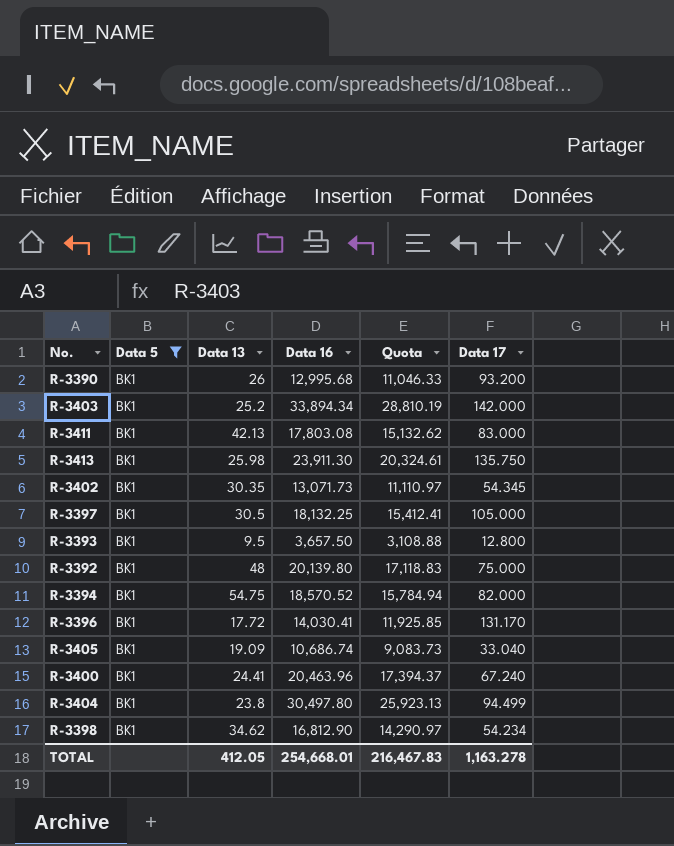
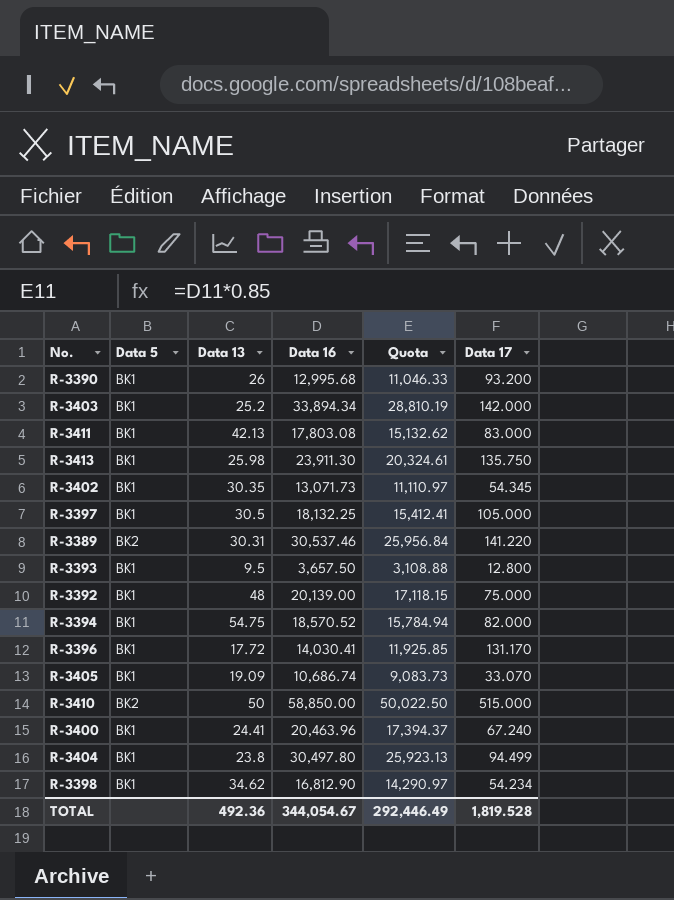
filter: Data 5 = BK1 -> none
R-3392 | Data 16: 20,139.80 -> 20,139.00
R-3392 | Quota: 17,118.83 -> 17,118.15
R-3405 | Data 17: 33.040 -> 33.070
TOTAL | Data 13: 412.05 -> 492.36
TOTAL | Data 16: 254,668.01 -> 344,054.67
TOTAL | Quota: 216,467.83 -> 292,446.49
TOTAL | Data 17: 1,163.278 -> 1,819.528

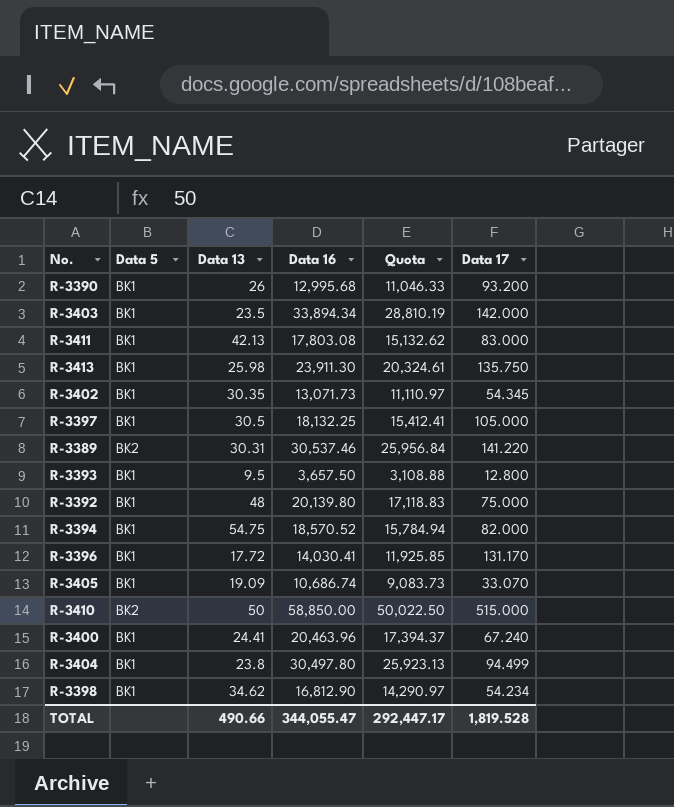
R-3403 | Data 13: 25.2 -> 23.5
R-3392 | Data 16: 20,139.00 -> 20,139.80
R-3392 | Quota: 17,118.15 -> 17,118.83
TOTAL | Data 13: 492.36 -> 490.66
TOTAL | Data 16: 344,054.67 -> 344,055.47
TOTAL | Quota: 292,446.49 -> 292,447.17

